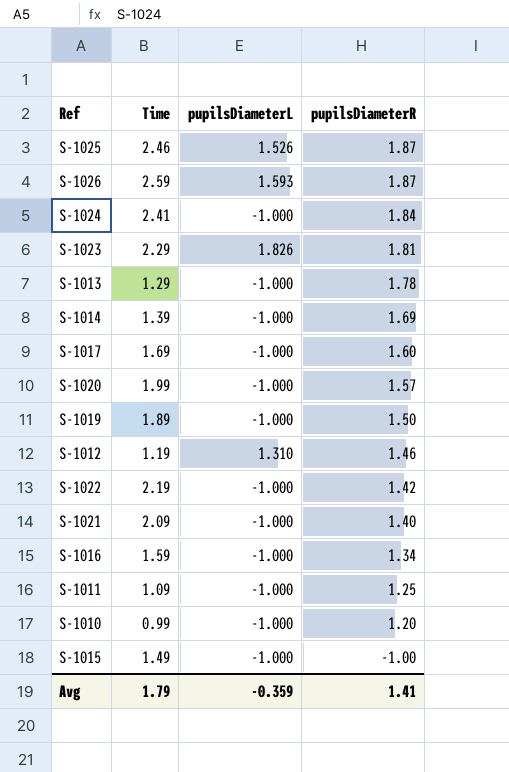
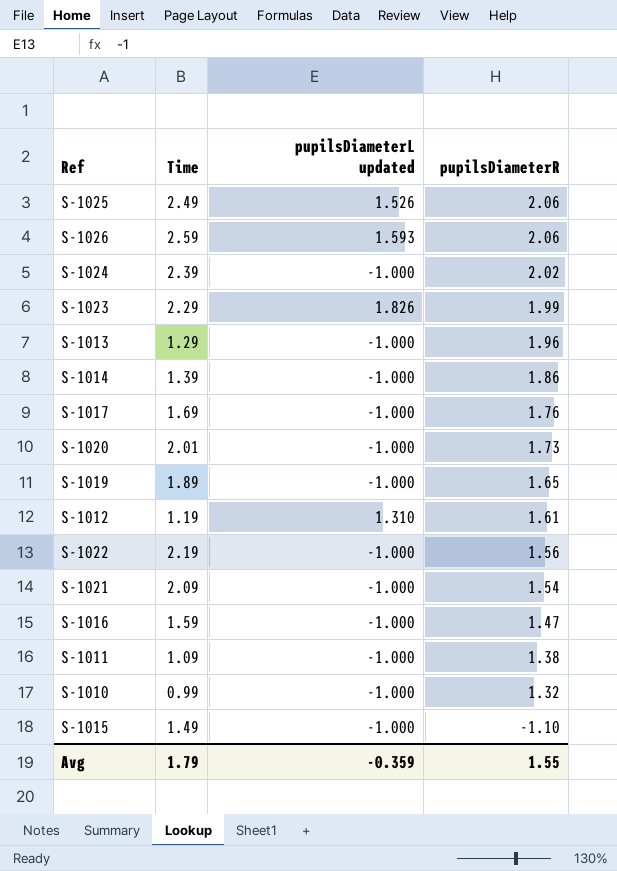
column name: pupilsDiameterL -> pupilsDiameterL updated
S-1025 | Time: 2.46 -> 2.49
S-1025 | pupilsDiameterR: 1.87 -> 2.06
S-1026 | pupilsDiameterR: 1.87 -> 2.06
S-1024 | Time: 2.41 -> 2.39
S-1024 | pupilsDiameterR: 1.84 -> 2.02
S-1023 | pupilsDiameterR: 1.81 -> 1.99
S-1013 | pupilsDiameterR: 1.78 -> 1.96
S-1014 | pupilsDiameterR: 1.69 -> 1.86
S-1017 | pupilsDiameterR: 1.60 -> 1.76
S-1020 | Time: 1.99 -> 2.01
S-1020 | pupilsDiameterR: 1.57 -> 1.73
S-1019 | pupilsDiameterR: 1.50 -> 1.65
S-1012 | pupilsDiameterR: 1.46 -> 1.61
S-1022 | pupilsDiameterR: 1.42 -> 1.56
S-1021 | pupilsDiameterR: 1.40 -> 1.54
S-1016 | pupilsDiameterR: 1.34 -> 1.47
S-1011 | pupilsDiameterR: 1.25 -> 1.38
S-1010 | pupilsDiameterR: 1.20 -> 1.32
S-1015 | pupilsDiameterR: -1.00 -> -1.10
Avg | pupilsDiameterR: 1.41 -> 1.55

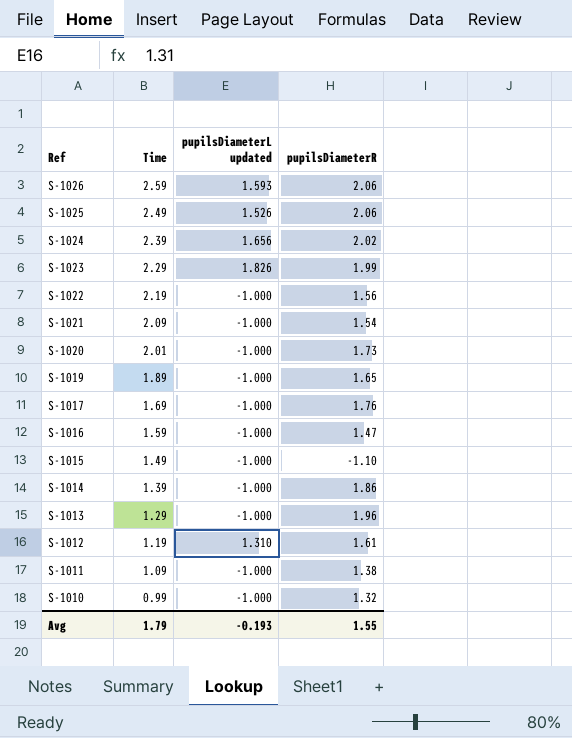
row order: pupilsDiameterR descending -> Ref descending
S-1024 | pupilsDiameterL updated: -1.000 -> 1.656
Avg | pupilsDiameterL updated: -0.359 -> -0.193

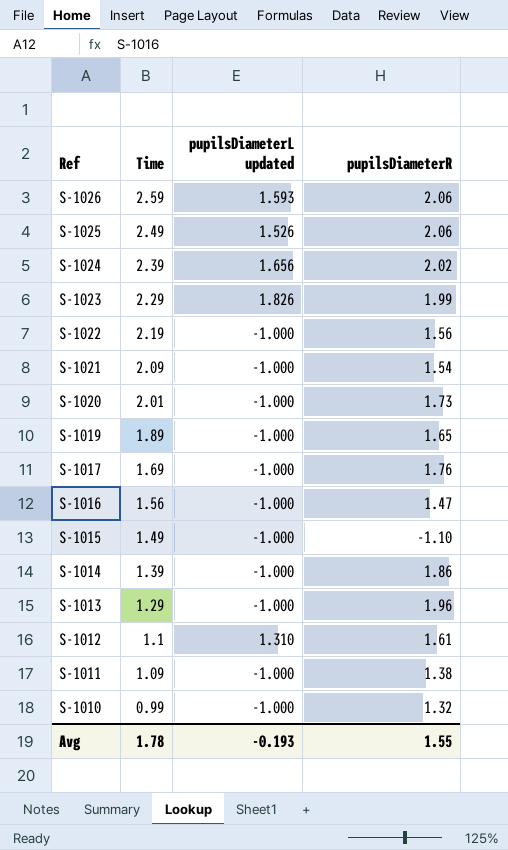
S-1016 | Time: 1.59 -> 1.56
S-1012 | Time: 1.19 -> 1.1
Avg | Time: 1.79 -> 1.78

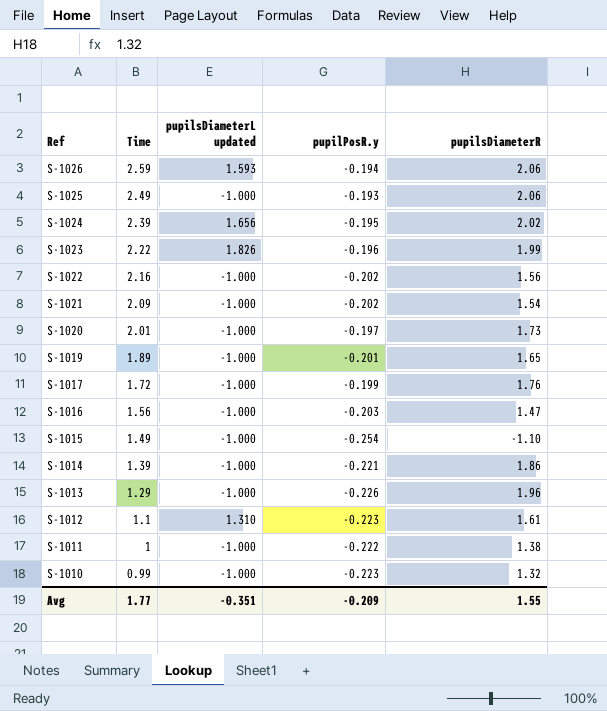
column pupilPosR.y | position: none -> 4
S-1025 | pupilsDiameterL updated: 1.526 -> -1.000
S-1023 | Time: 2.29 -> 2.22
S-1022 | Time: 2.19 -> 2.16
S-1017 | Time: 1.69 -> 1.72
S-1011 | Time: 1.09 -> 1
Avg | Time: 1.78 -> 1.77
Avg | pupilsDiameterL updated: -0.193 -> -0.351

